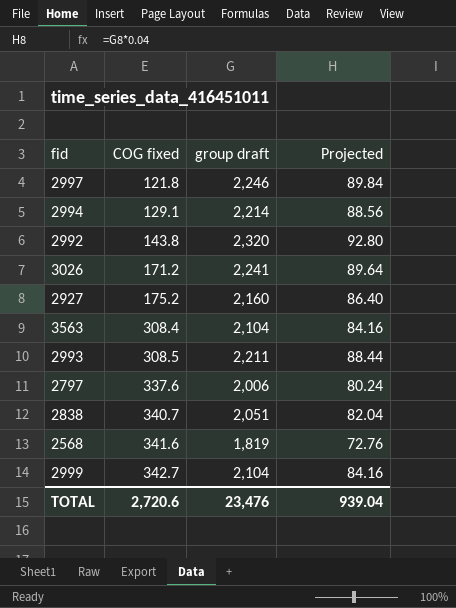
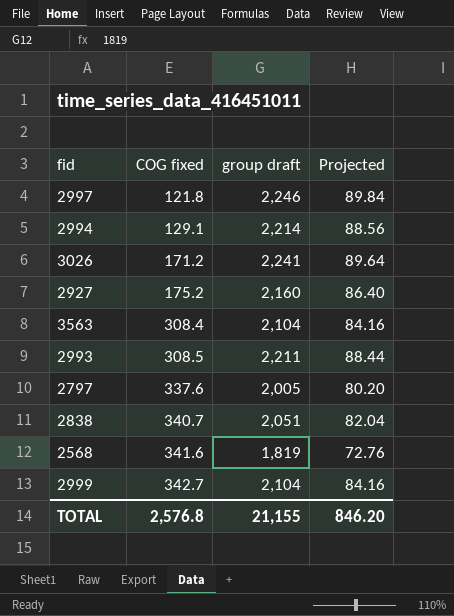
row 2992: 143.8 | 2,320 | 92.80 -> none
2797 | group draft: 2,006 -> 2,005
2797 | Projected: 80.24 -> 80.20
TOTAL | COG fixed: 2,720.6 -> 2,576.8
TOTAL | group draft: 23,476 -> 21,155
TOTAL | Projected: 939.04 -> 846.20

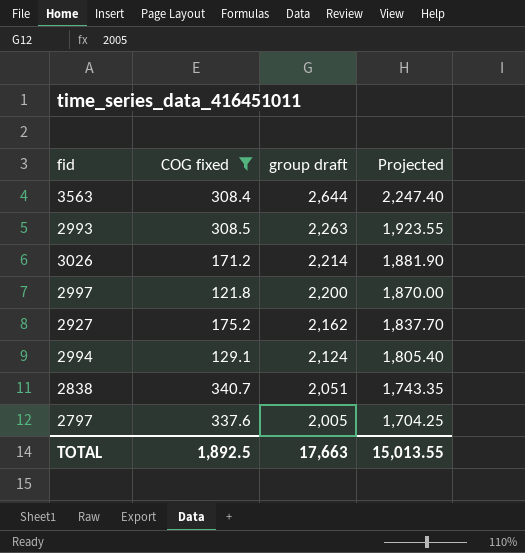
filter: none -> COG fixed <= 340.7
row order: COG fixed ascending -> group draft descending
column Projected | formula: [group draft] * 0.04 -> [group draft] * 0.85
3563 | group draft: 2,104 -> 2,644
2993 | group draft: 2,211 -> 2,263
3026 | group draft: 2,241 -> 2,214
2997 | group draft: 2,246 -> 2,200
2927 | group draft: 2,160 -> 2,162
2994 | group draft: 2,214 -> 2,124
TOTAL | COG fixed: 2,576.8 -> 1,892.5
TOTAL | group draft: 21,155 -> 17,663
TOTAL | Projected: 846.20 -> 15,013.55

